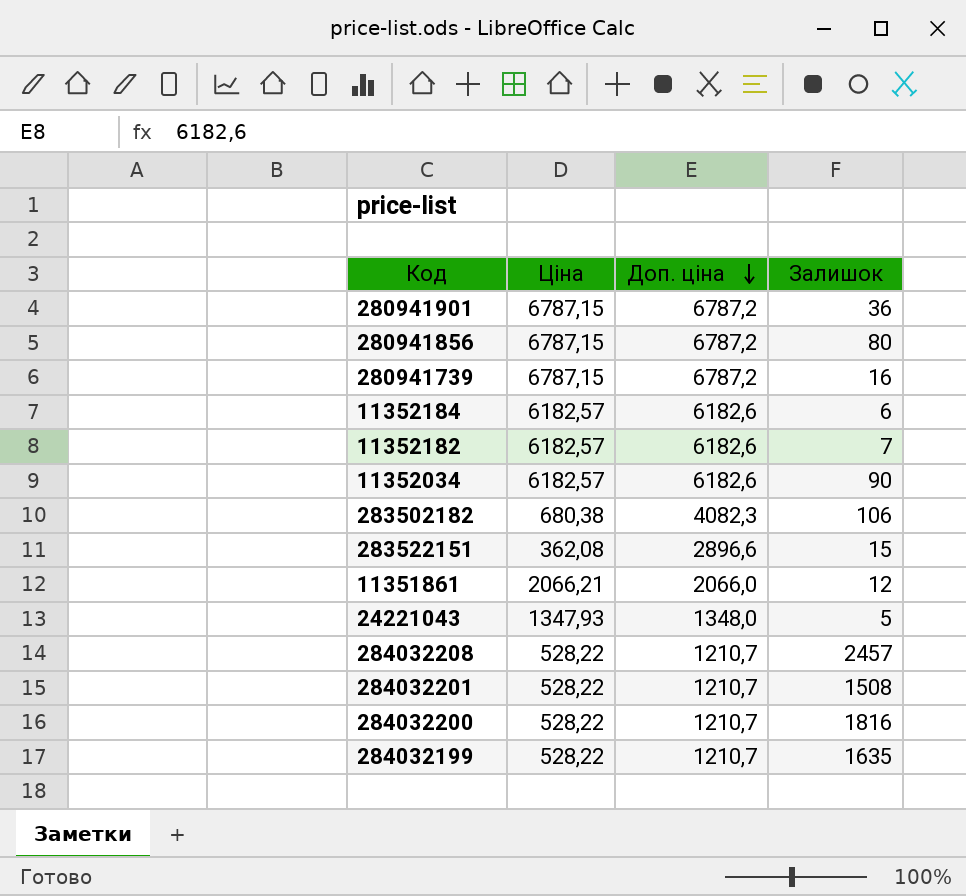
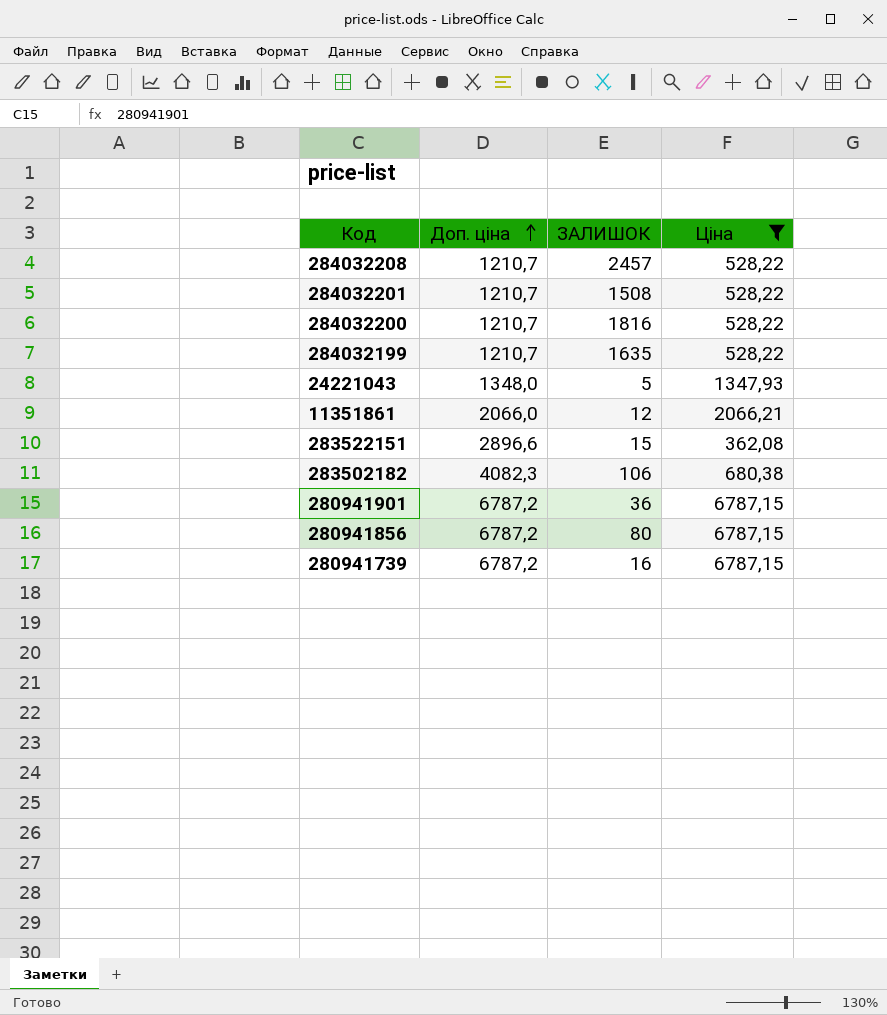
filter: none -> Ціна != 6182,57
row order: Доп. ціна descending -> Доп. ціна ascending
column name: Залишок -> ЗАЛИШОК
column Ціна | position: 2 -> 4

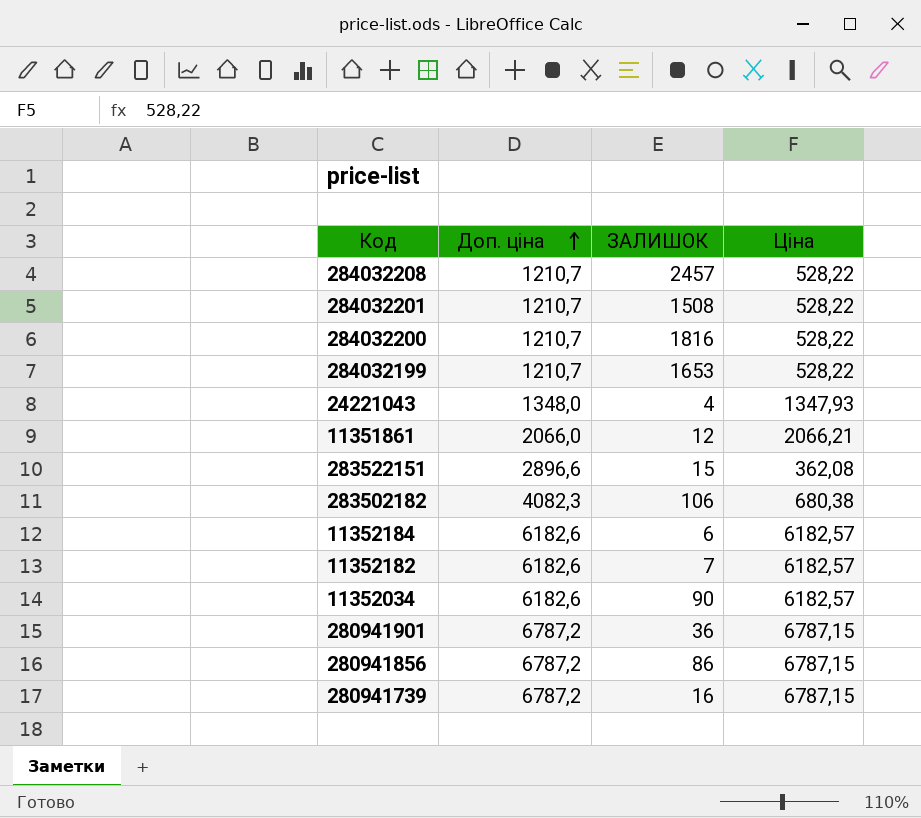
filter: Ціна != 6182,57 -> none
284032199 | ЗАЛИШОК: 1635 -> 1653
24221043 | ЗАЛИШОК: 5 -> 4
280941856 | ЗАЛИШОК: 80 -> 86

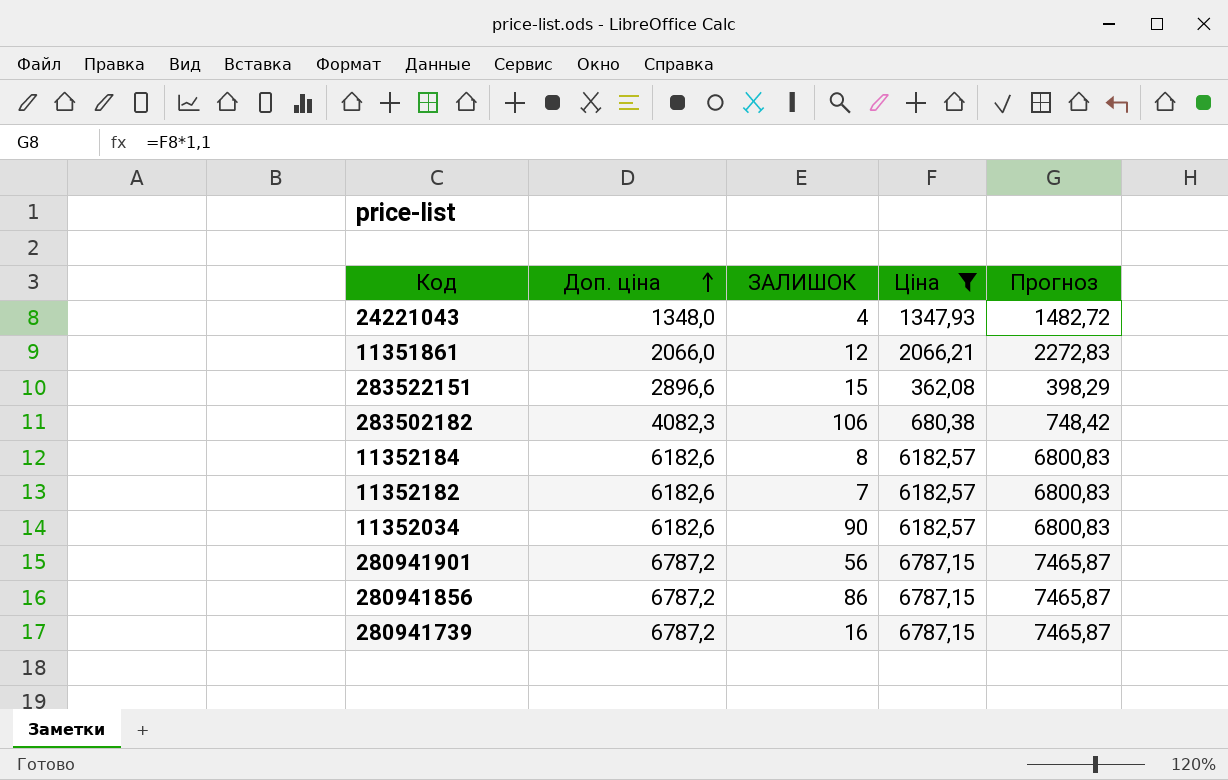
filter: none -> Ціна != 528,22
column Прогноз | formula: none -> [Ціна] * 1,1
11352184 | ЗАЛИШОК: 6 -> 8
280941901 | ЗАЛИШОК: 36 -> 56

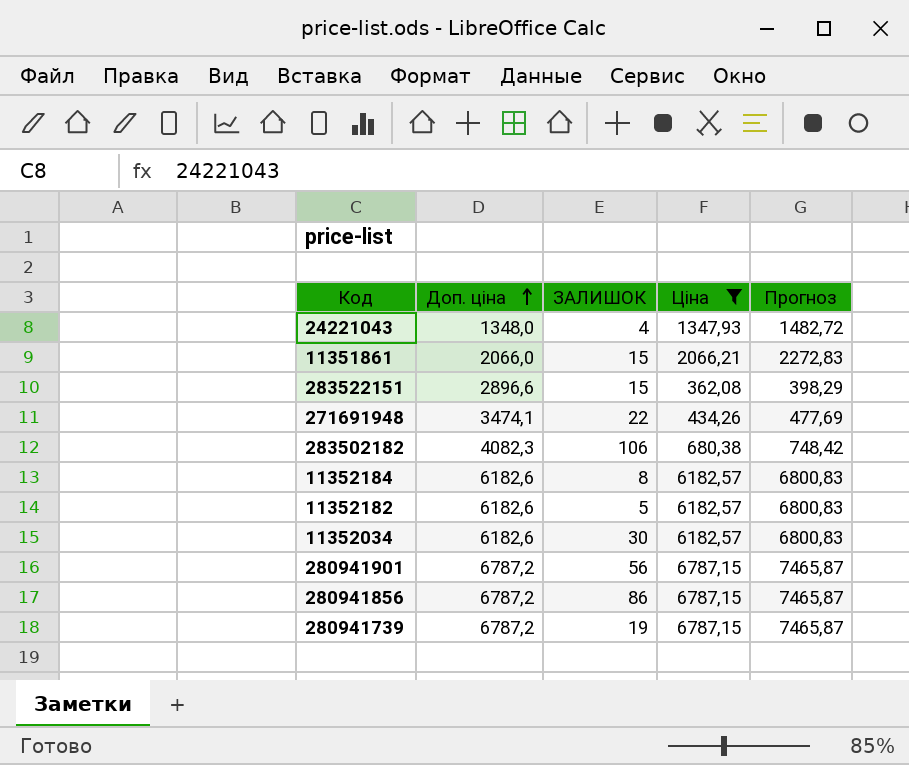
11351861 | ЗАЛИШОК: 12 -> 15
row 271691948: none -> 3474,1 | 22 | 434,26 | 477,69
11352182 | ЗАЛИШОК: 7 -> 5
11352034 | ЗАЛИШОК: 90 -> 30
280941739 | ЗАЛИШОК: 16 -> 19

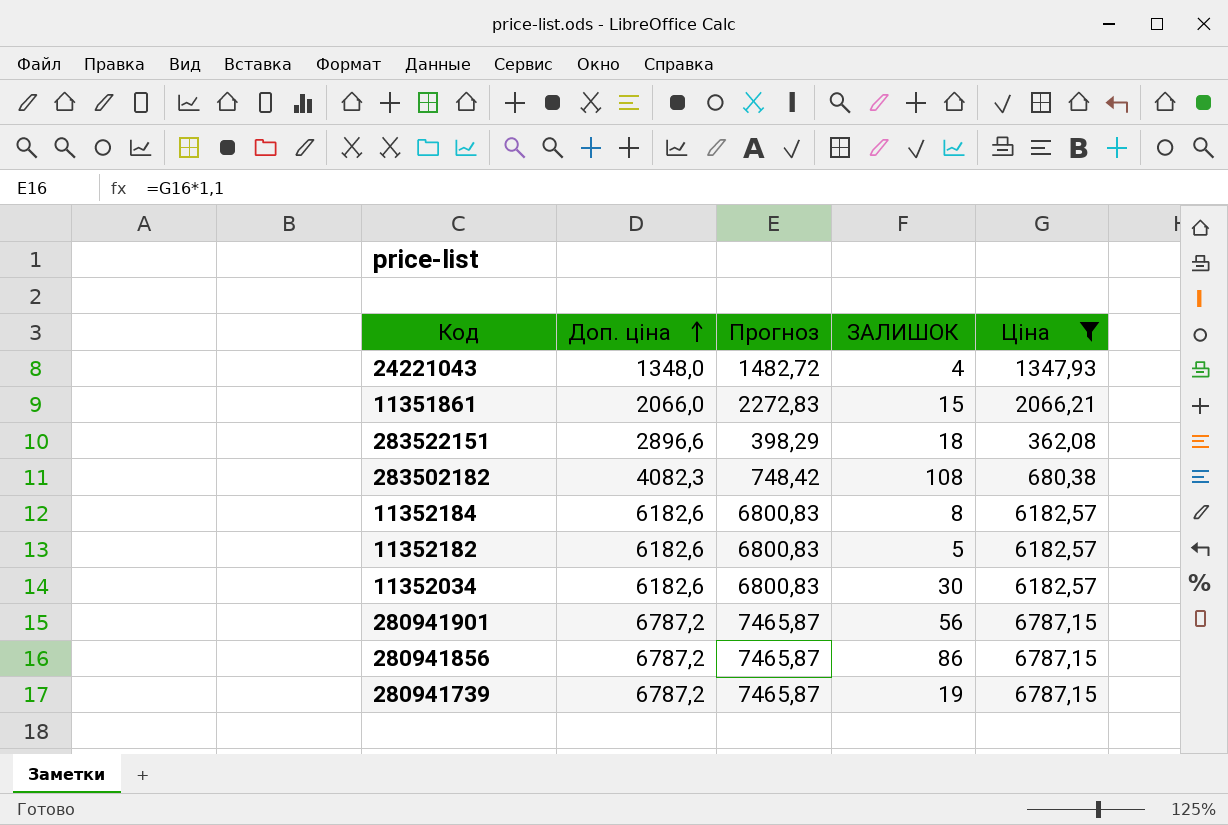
column Прогноз | position: 5 -> 3
row 271691948: 3474,1 | 22 | 434,26 | 477,69 -> none
283522151 | ЗАЛИШОК: 15 -> 18
283502182 | ЗАЛИШОК: 106 -> 108

